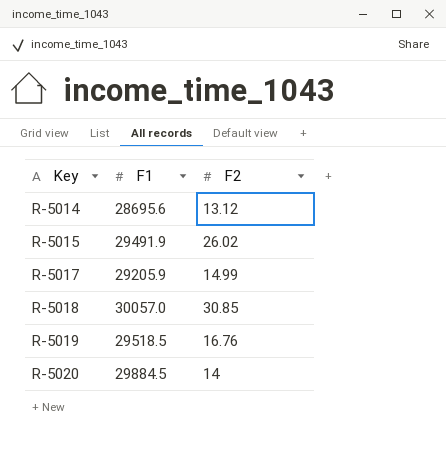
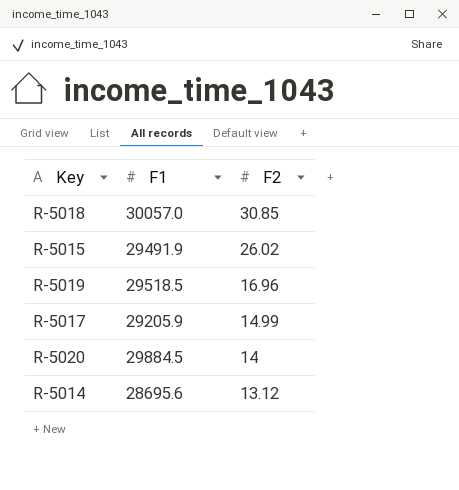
row order: Key ascending -> F2 descending
R-5019 | F2: 16.76 -> 16.96

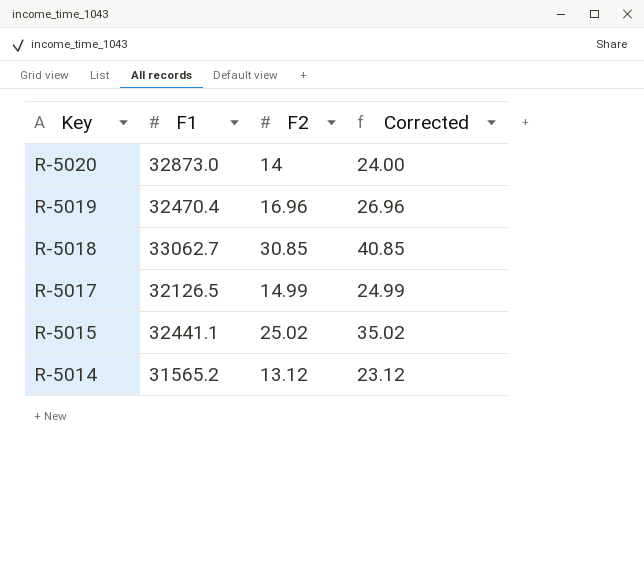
row order: F2 descending -> Key descending
column Corrected | formula: none -> [F2] + 10
R-5020 | F1: 29884.5 -> 32873.0
R-5019 | F1: 29518.5 -> 32470.4
R-5018 | F1: 30057.0 -> 33062.7
R-5017 | F1: 29205.9 -> 32126.5
R-5015 | F1: 29491.9 -> 32441.1
R-5015 | F2: 26.02 -> 25.02
R-5014 | F1: 28695.6 -> 31565.2

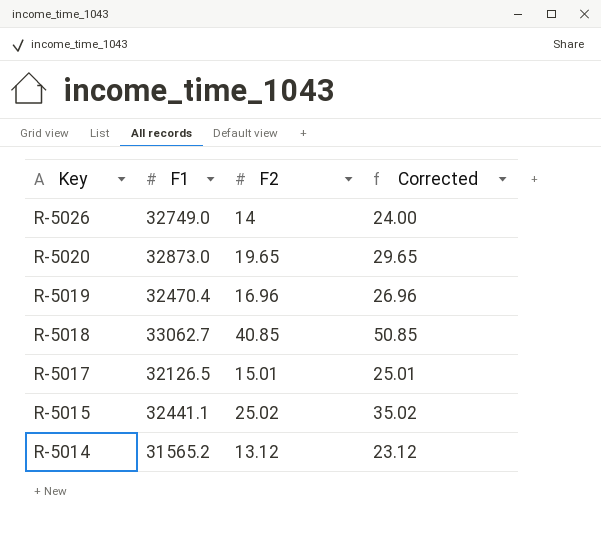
row R-5026: none -> 32749.0 | 14 | 24.00
R-5020 | F2: 14 -> 19.65
R-5020 | Corrected: 24.00 -> 29.65
R-5018 | F2: 30.85 -> 40.85
R-5018 | Corrected: 40.85 -> 50.85
R-5017 | F2: 14.99 -> 15.01
R-5017 | Corrected: 24.99 -> 25.01

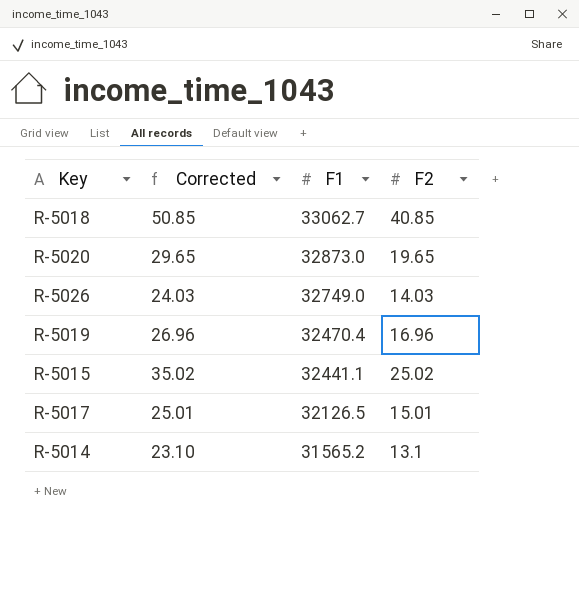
row order: Key descending -> F1 descending
column Corrected | position: 4 -> 2
R-5026 | Corrected: 24.00 -> 24.03
R-5026 | F2: 14 -> 14.03
R-5014 | Corrected: 23.12 -> 23.10
R-5014 | F2: 13.12 -> 13.1

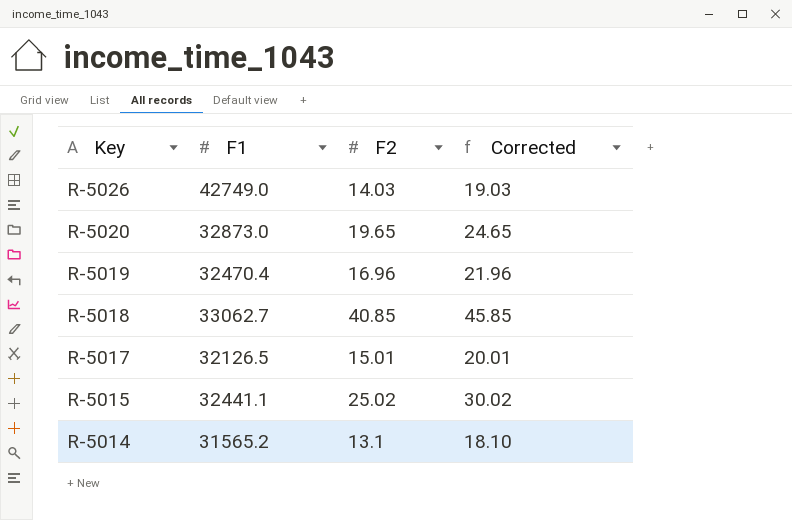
row order: F1 descending -> Key descending
column Corrected | formula: [F2] + 10 -> [F2] + 5
column Corrected | position: 2 -> 4
R-5026 | F1: 32749.0 -> 42749.0

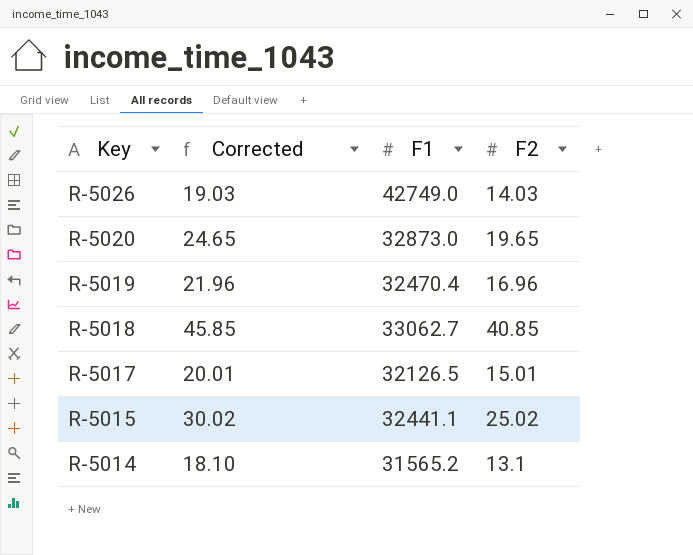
column Corrected | position: 4 -> 2

